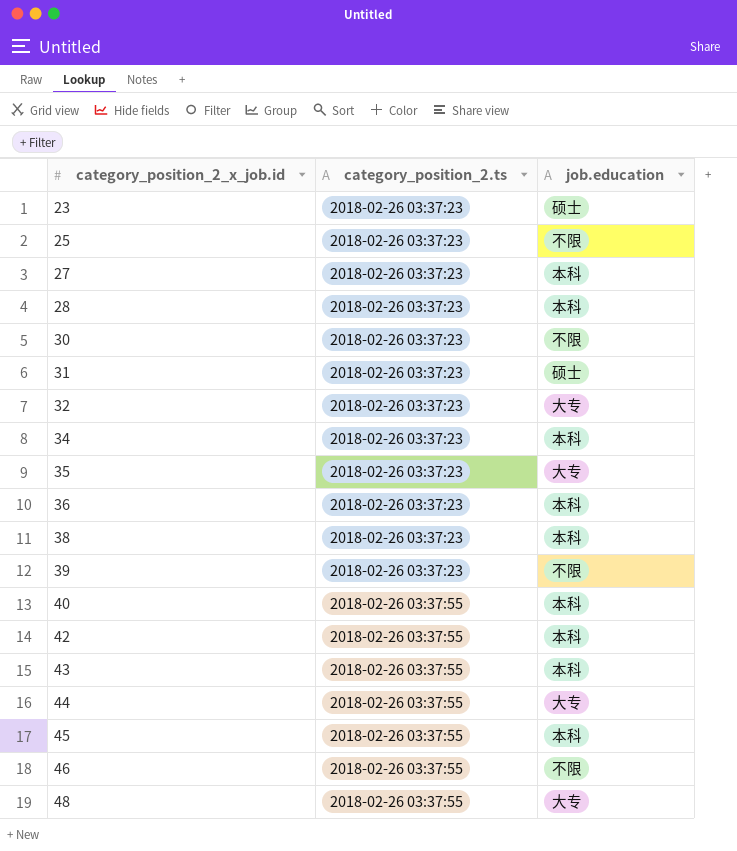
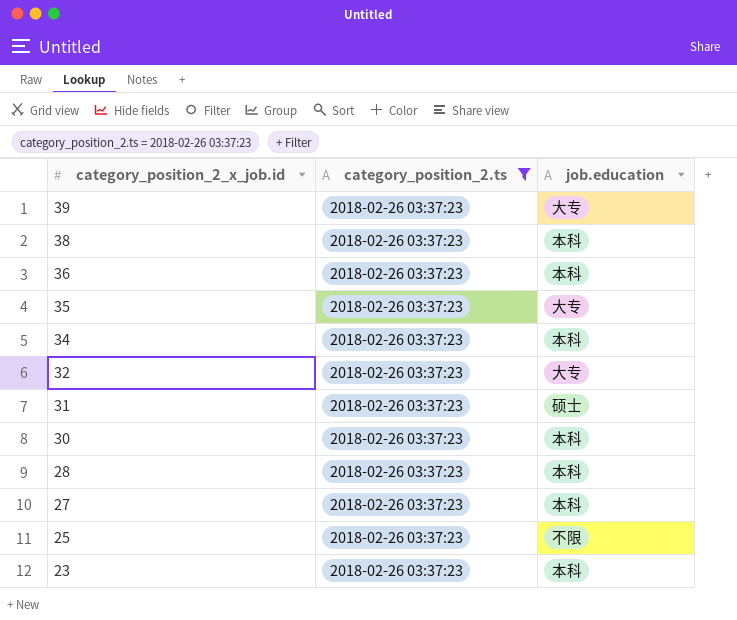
filter: none -> category_position_2.ts = 2018-02-26 03:37:23
row order: category_position_2_x_job.id ascending -> category_position_2_x_job.id descending
39 | job.education: 不限 -> 大专
30 | job.education: 不限 -> 本科
23 | job.education: 硕士 -> 本科

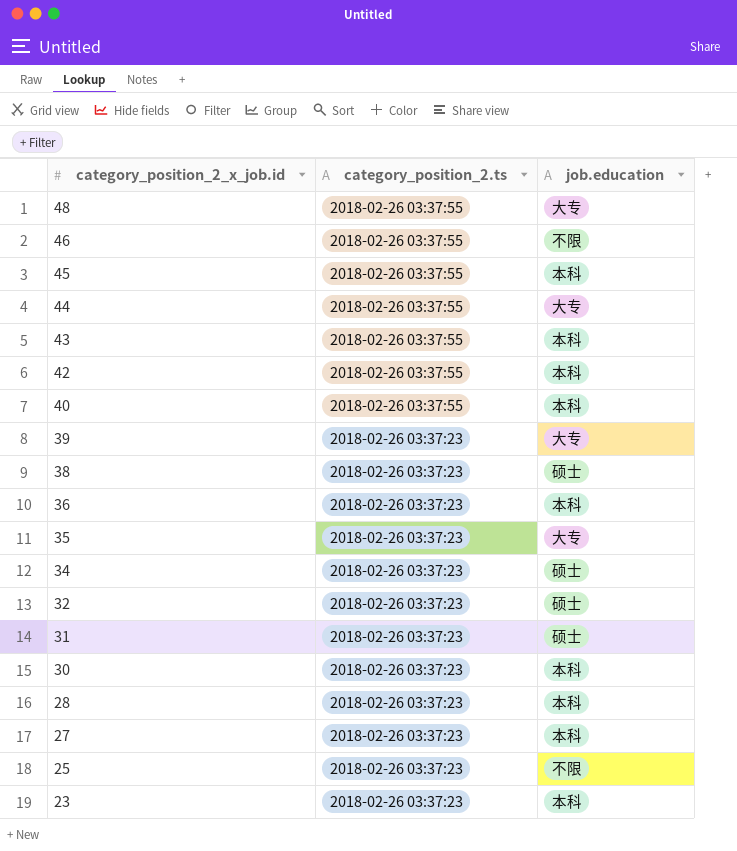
filter: category_position_2.ts = 2018-02-26 03:37:23 -> none
38 | job.education: 本科 -> 硕士
34 | job.education: 本科 -> 硕士
32 | job.education: 大专 -> 硕士

